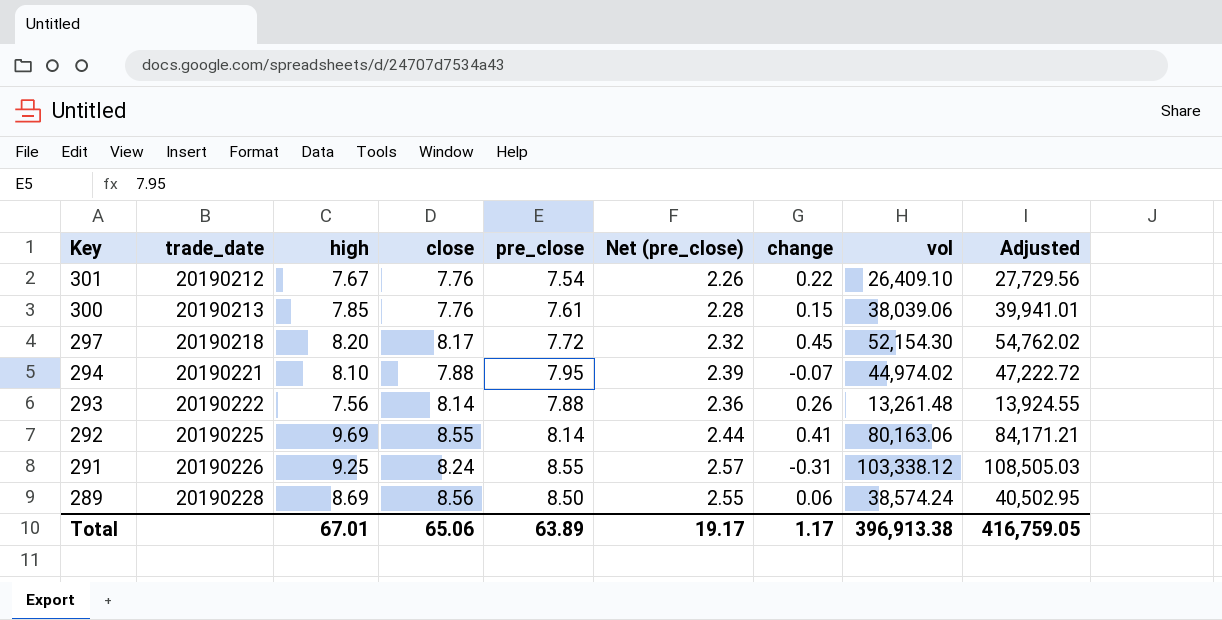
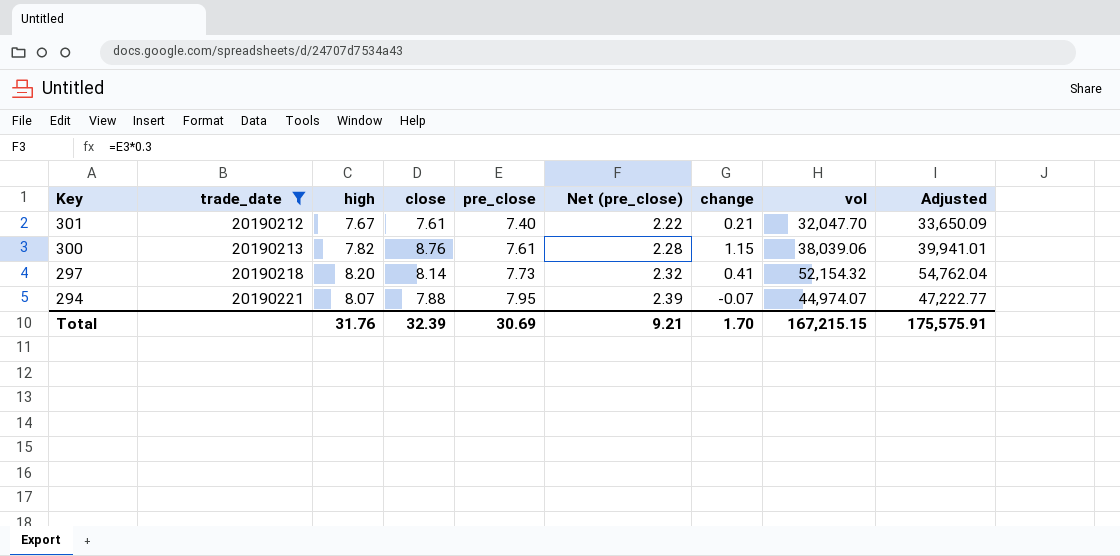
filter: none -> trade_date <= 20190221
301 | close: 7.76 -> 7.61
301 | pre_close: 7.54 -> 7.40
301 | Net (pre_close): 2.26 -> 2.22
301 | change: 0.22 -> 0.21
301 | vol: 26,409.10 -> 32,047.70
301 | Adjusted: 27,729.56 -> 33,650.09
300 | high: 7.85 -> 7.82
300 | close: 7.76 -> 8.76
300 | change: 0.15 -> 1.15
297 | close: 8.17 -> 8.14
297 | pre_close: 7.72 -> 7.73
297 | change: 0.45 -> 0.41
297 | vol: 52,154.30 -> 52,154.32
297 | Adjusted: 54,762.02 -> 54,762.04
294 | high: 8.10 -> 8.07
294 | vol: 44,974.02 -> 44,974.07
294 | Adjusted: 47,222.72 -> 47,222.77
Total | high: 67.01 -> 31.76
Total | close: 65.06 -> 32.39
Total | pre_close: 63.89 -> 30.69
Total | Net (pre_close): 19.17 -> 9.21
Total | change: 1.17 -> 1.70
Total | vol: 396,913.38 -> 167,215.15
Total | Adjusted: 416,759.05 -> 175,575.91

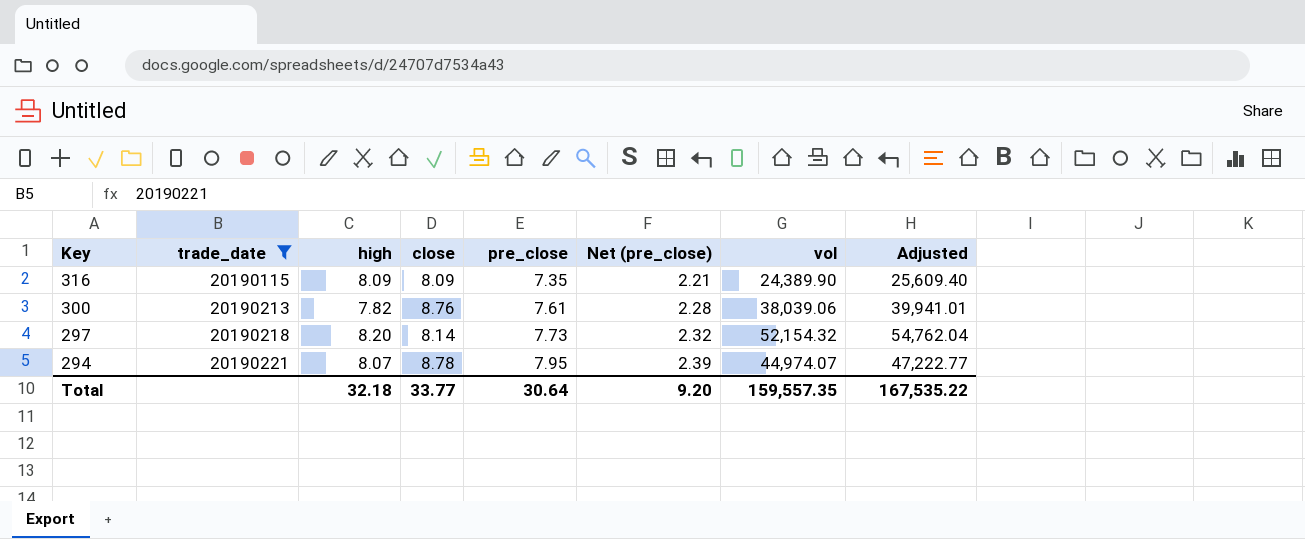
column change | formula: [close] - [pre_close] -> none
row 301: 20190212 | 7.67 | 7.61 | 7.40 | 2.22 | 0.21 | 32,047.70 | 33,650.09 -> none
row 316: none -> 20190115 | 8.09 | 8.09 | 7.35 | 2.21 | 24,389.90 | 25,609.40
294 | close: 7.88 -> 8.78
Total | high: 31.76 -> 32.18
Total | close: 32.39 -> 33.77
Total | pre_close: 30.69 -> 30.64
Total | Net (pre_close): 9.21 -> 9.20
Total | vol: 167,215.15 -> 159,557.35
Total | Adjusted: 175,575.91 -> 167,535.22

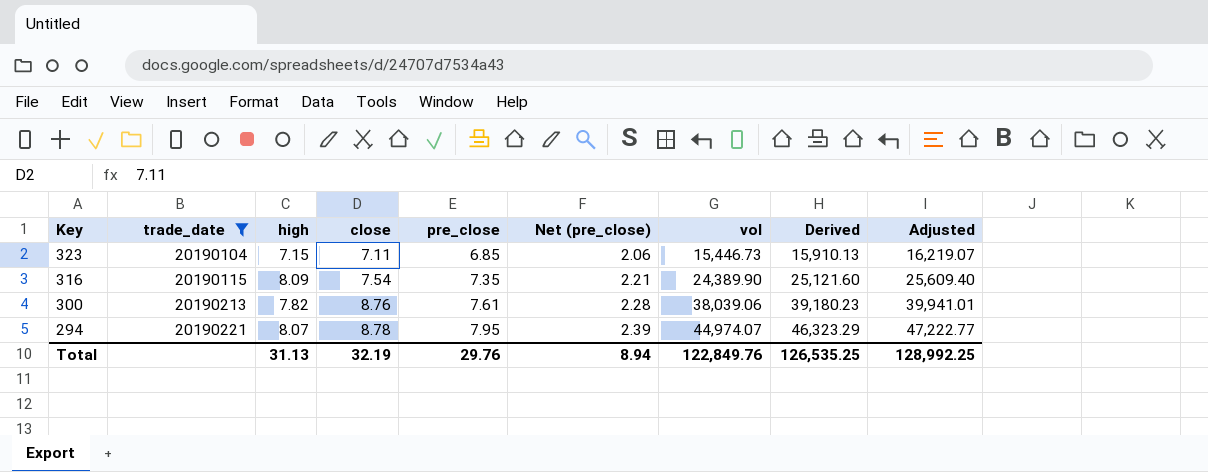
column Derived | formula: none -> [vol] * 1.03
row 297: 20190218 | 8.20 | 8.14 | 7.73 | 2.32 | 52,154.32 | 54,762.04 -> none
row 323: none -> 20190104 | 7.15 | 7.11 | 6.85 | 2.06 | 15,446.73 | 15,910.13 | 16,219.07
316 | close: 8.09 -> 7.54
Total | high: 32.18 -> 31.13
Total | close: 33.77 -> 32.19
Total | pre_close: 30.64 -> 29.76
Total | Net (pre_close): 9.20 -> 8.94
Total | vol: 159,557.35 -> 122,849.76
Total | Adjusted: 167,535.22 -> 128,992.25

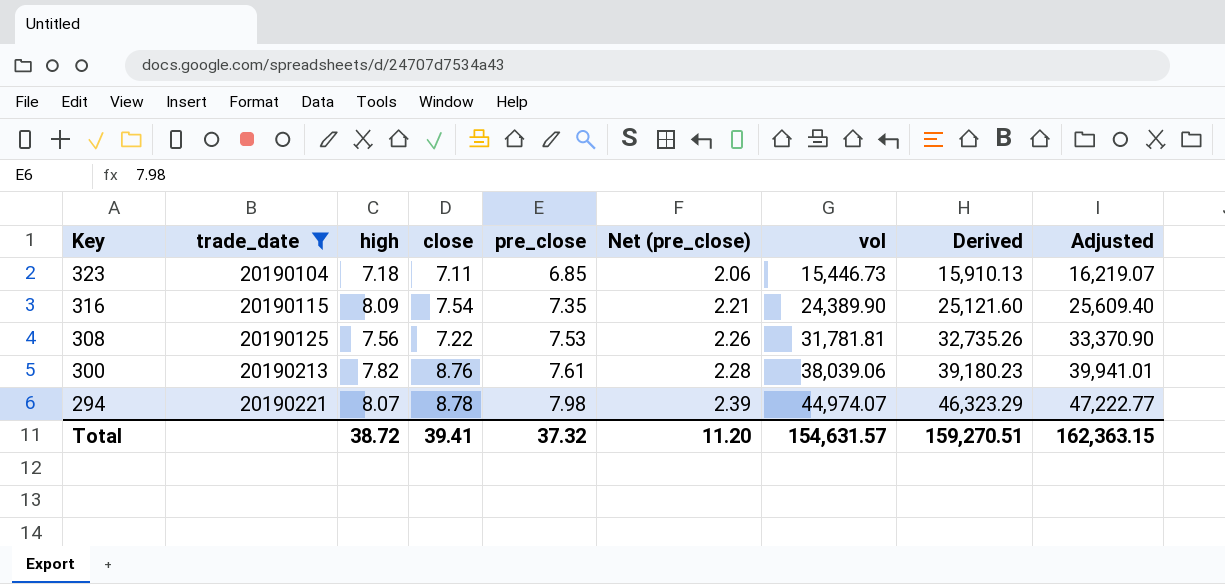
323 | high: 7.15 -> 7.18
row 308: none -> 20190125 | 7.56 | 7.22 | 7.53 | 2.26 | 31,781.81 | 32,735.26 | 33,370.90
294 | pre_close: 7.95 -> 7.98
Total | high: 31.13 -> 38.72
Total | close: 32.19 -> 39.41
Total | pre_close: 29.76 -> 37.32
Total | Net (pre_close): 8.94 -> 11.20
Total | vol: 122,849.76 -> 154,631.57
Total | Derived: 126,535.25 -> 159,270.51
Total | Adjusted: 128,992.25 -> 162,363.15

